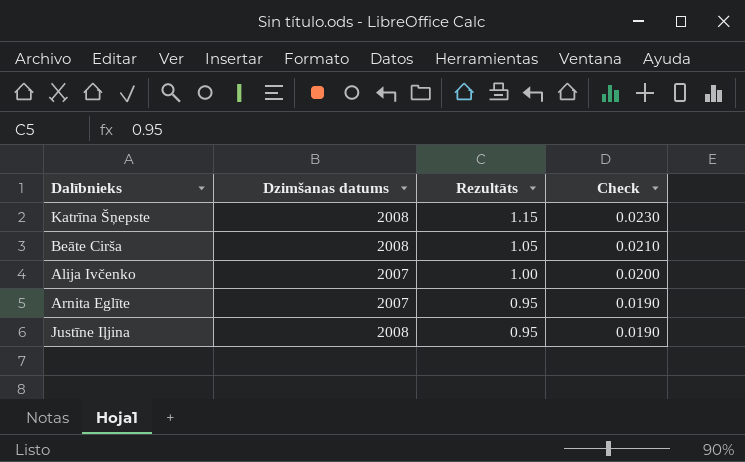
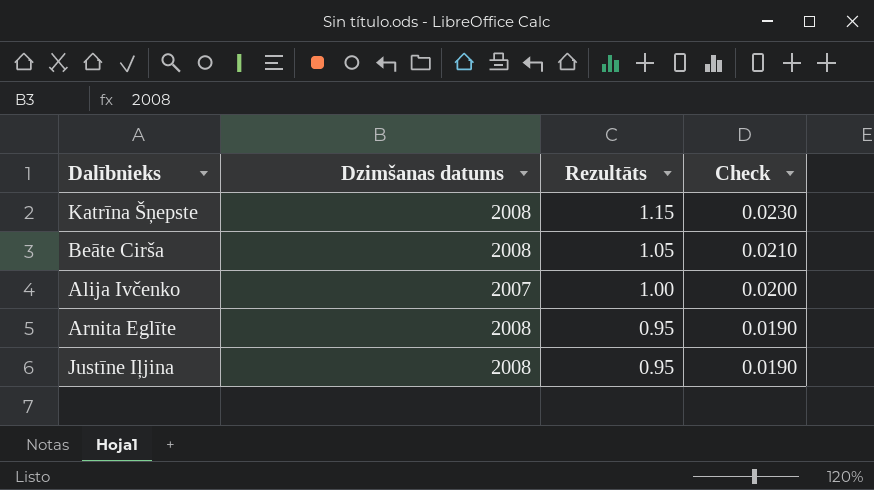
Arnita Eglīte | Dzimšanas datums: 2007 -> 2008

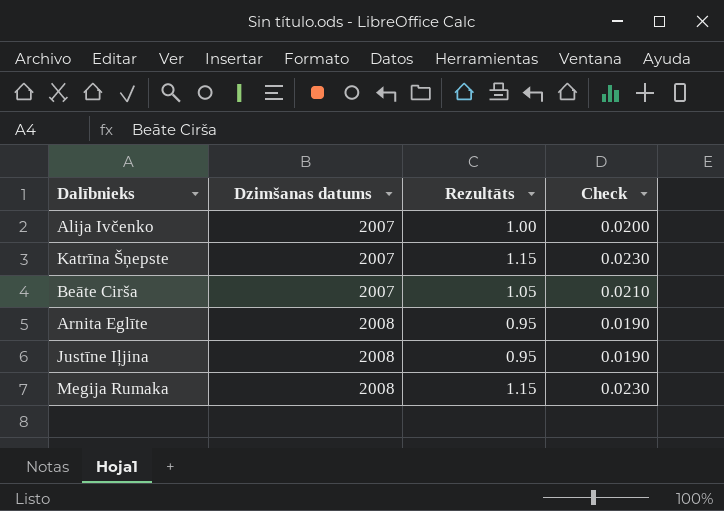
row order: Rezultāts descending -> Dzimšanas datums ascending
Katrīna Šņepste | Dzimšanas datums: 2008 -> 2007
Beāte Cirša | Dzimšanas datums: 2008 -> 2007
row Megija Rumaka: none -> 2008 | 1.15 | 0.0230

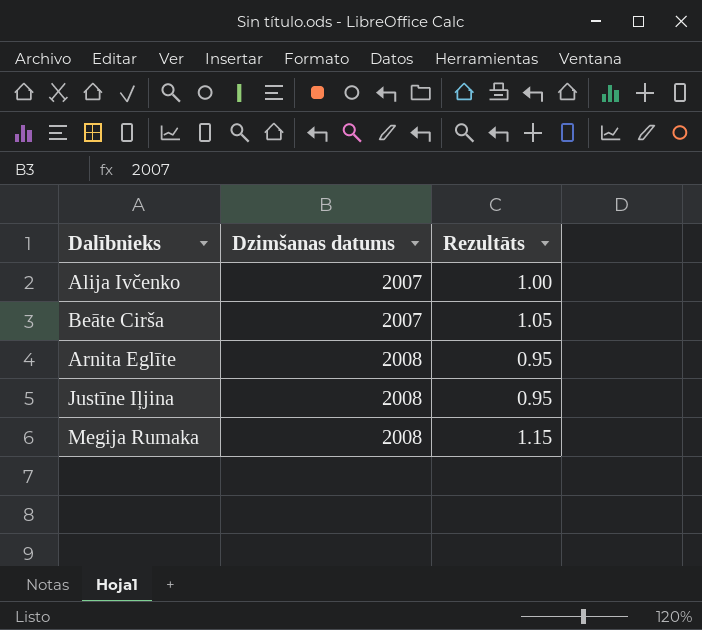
column Check | formula: [Rezultāts] * 0.02 -> none
row Katrīna Šņepste: 2007 | 1.15 | 0.0230 -> none

